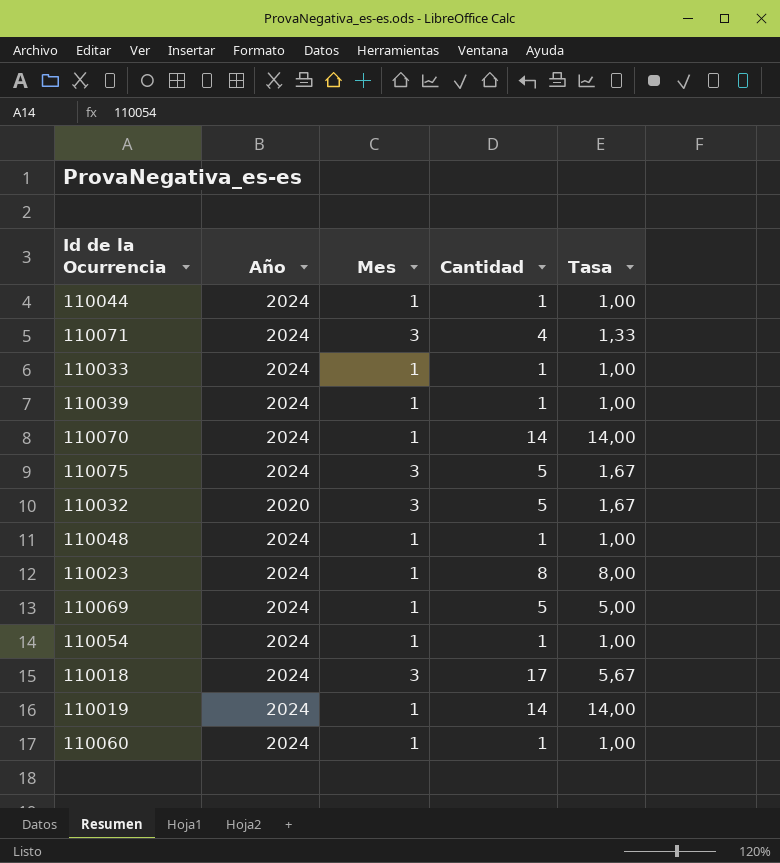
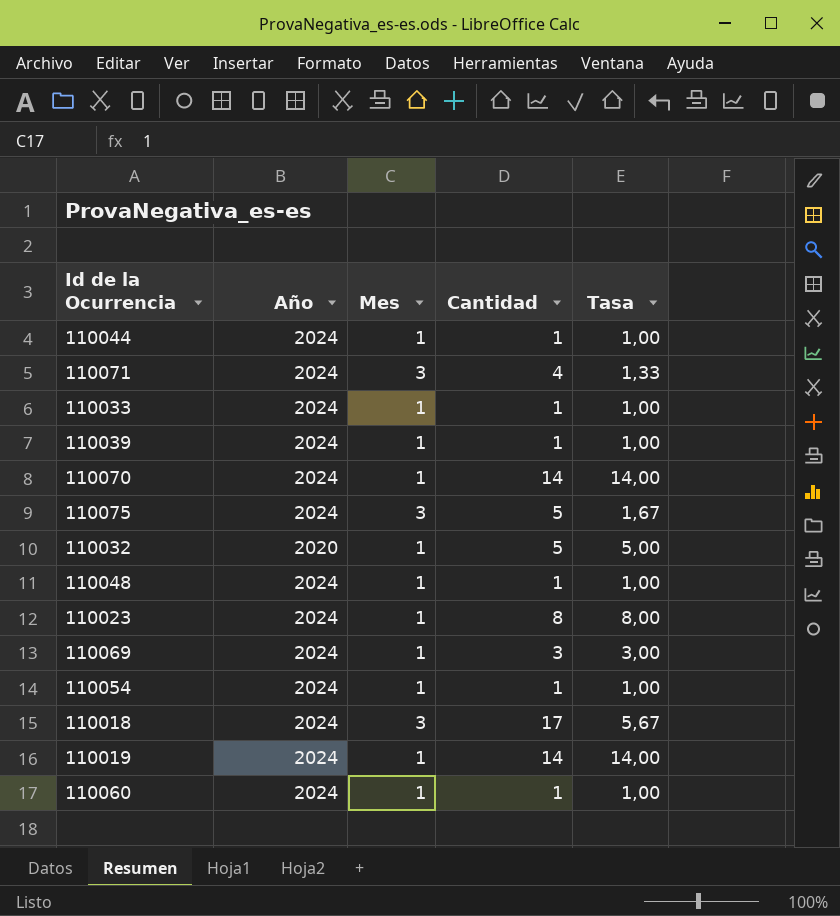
110032 | Mes: 3 -> 1
110032 | Tasa: 1,67 -> 5,00
110069 | Cantidad: 5 -> 3
110069 | Tasa: 5,00 -> 3,00

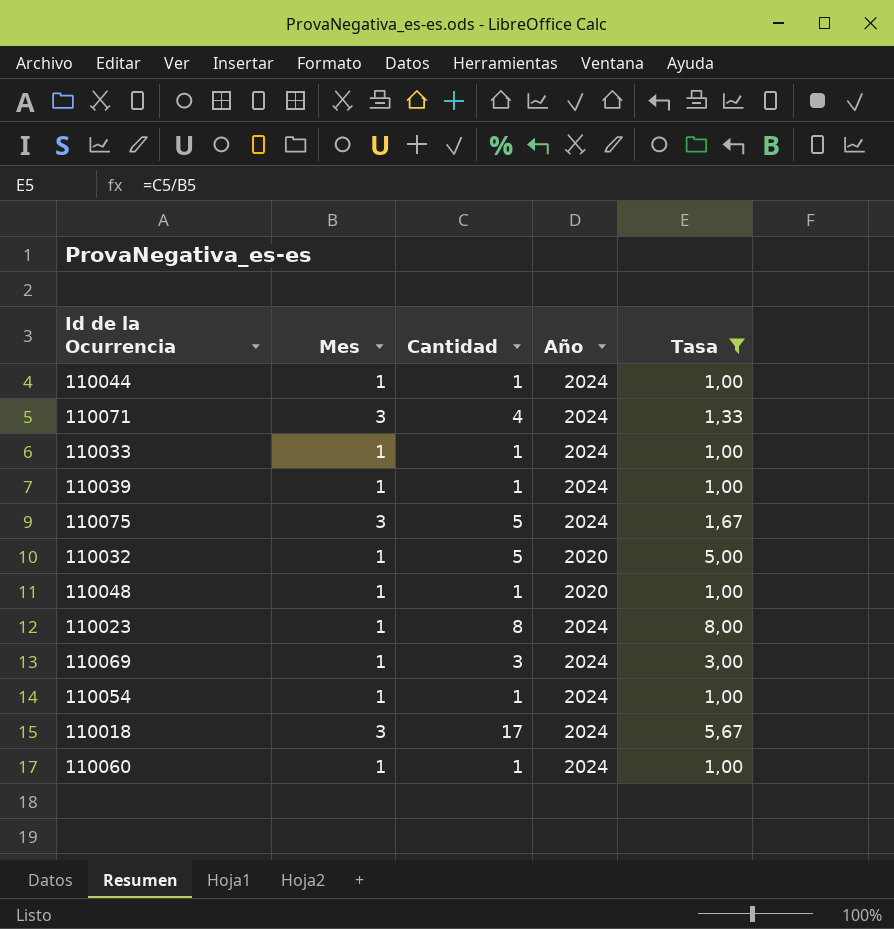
filter: none -> Tasa != 14,00
column Año | position: 2 -> 4
110048 | Año: 2024 -> 2020

